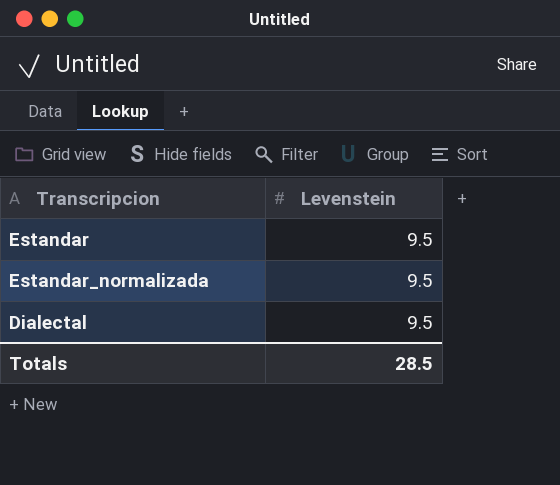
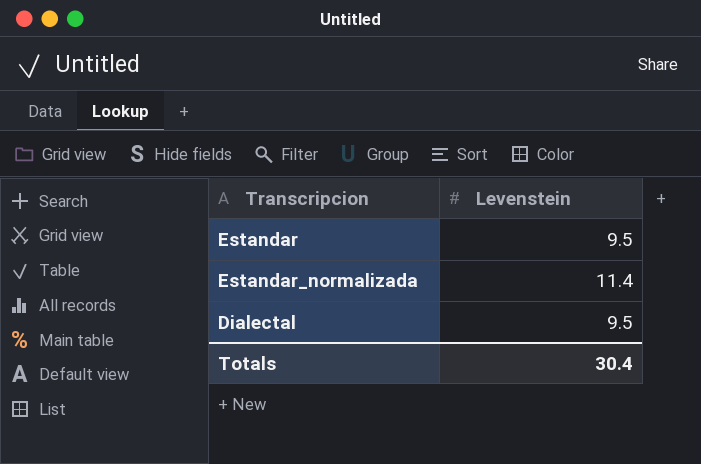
Estandar_normalizada | Levenstein: 9.5 -> 11.4
Totals | Levenstein: 28.5 -> 30.4

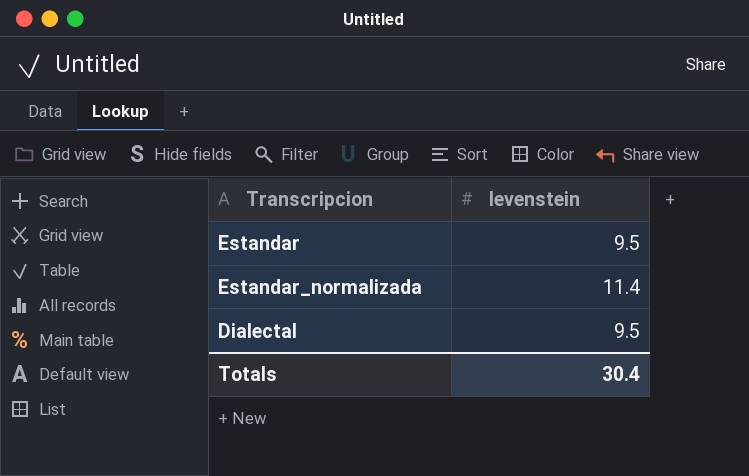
column name: Levenstein -> levenstein

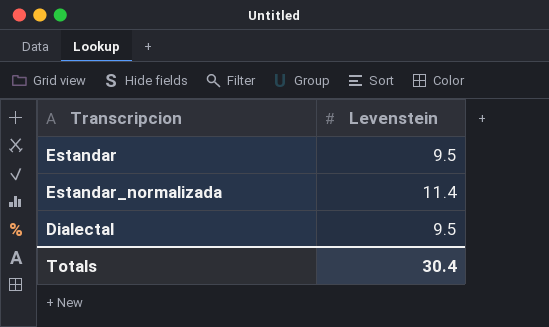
column name: levenstein -> Levenstein

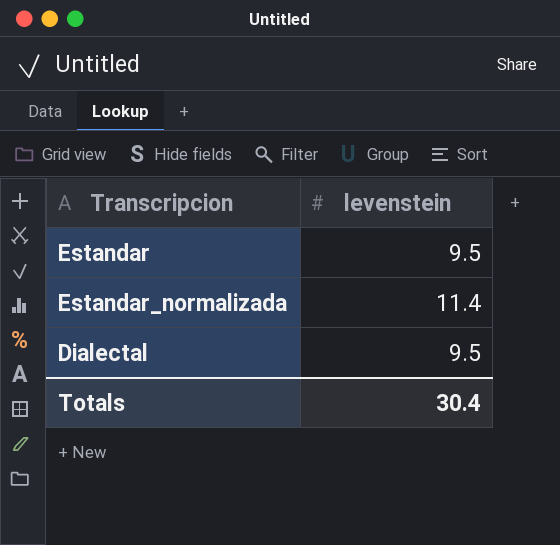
column name: Levenstein -> levenstein

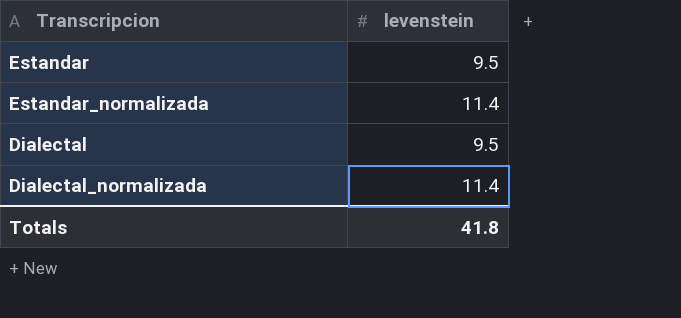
row Dialectal_normalizada: none -> 11.4
Totals | levenstein: 30.4 -> 41.8

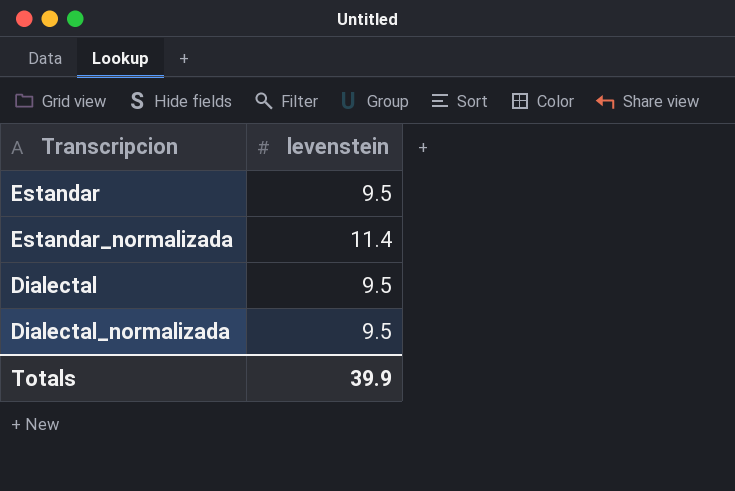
Dialectal_normalizada | levenstein: 11.4 -> 9.5
Totals | levenstein: 41.8 -> 39.9

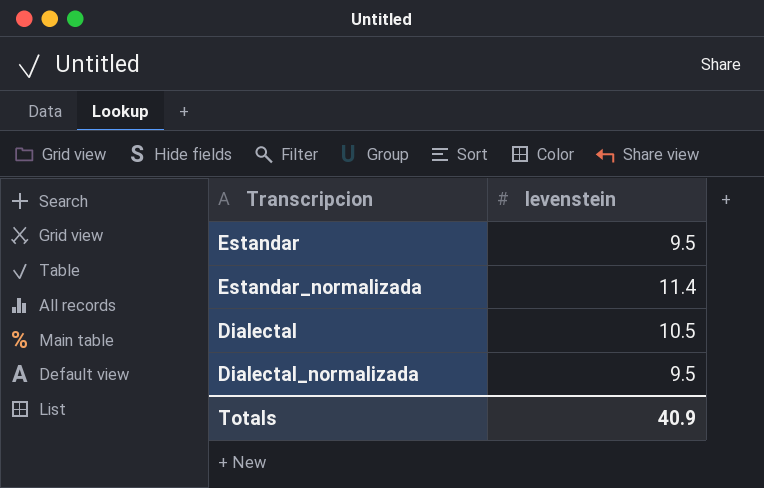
Dialectal | levenstein: 9.5 -> 10.5
Totals | levenstein: 39.9 -> 40.9

